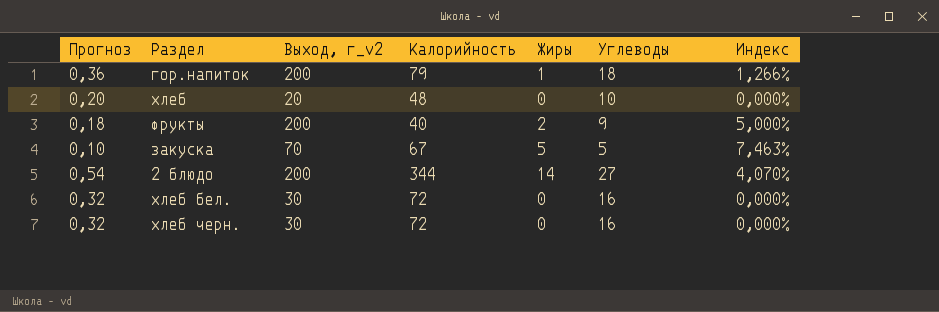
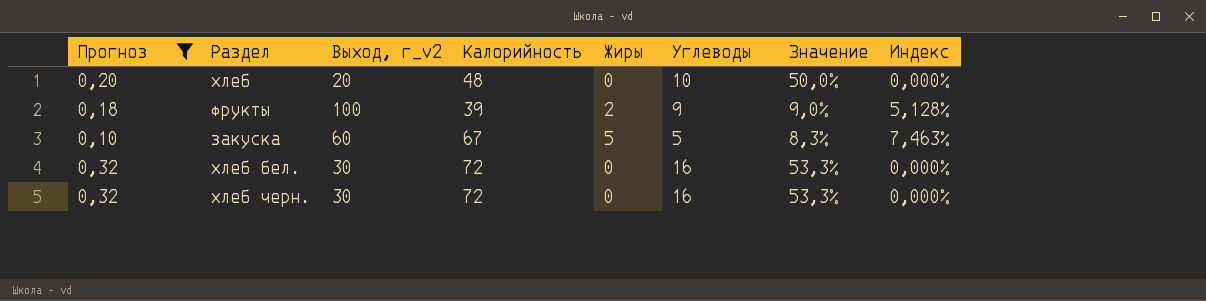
filter: none -> Прогноз <= 0,32
column Значение | formula: none -> [Углеводы] / [Выход, г_v2]
фрукты | Выход, г_v2: 200 -> 100
фрукты | Калорийность: 40 -> 39
фрукты | Индекс: 5,000% -> 5,128%
закуска | Выход, г_v2: 70 -> 60

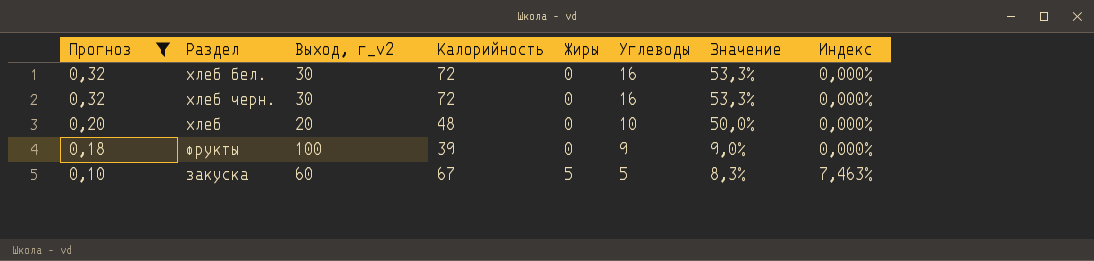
row order: none -> Прогноз descending
фрукты | Жиры: 2 -> 0
фрукты | Индекс: 5,128% -> 0,000%

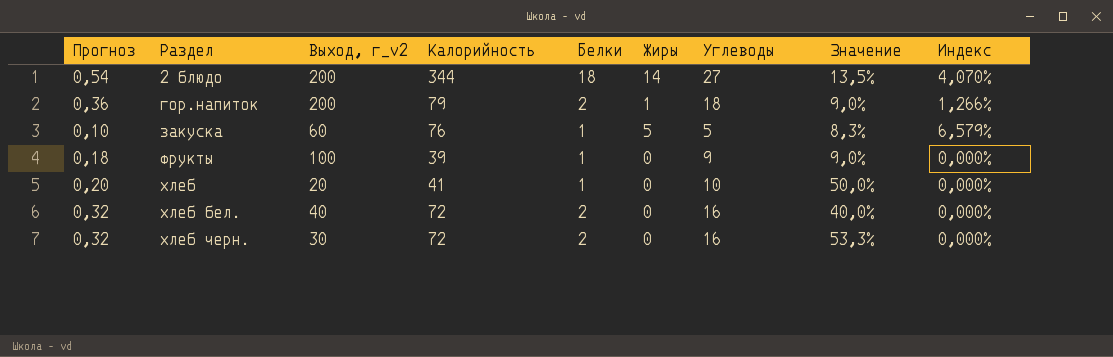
filter: Прогноз <= 0,32 -> none
row order: Прогноз descending -> Раздел ascending
column Белки | position: none -> 5
закуска | Калорийность: 67 -> 76
закуска | Индекс: 7,463% -> 6,579%
хлеб | Калорийность: 48 -> 41
хлеб бел. | Выход, г_v2: 30 -> 40
хлеб бел. | Значение: 53,3% -> 40,0%

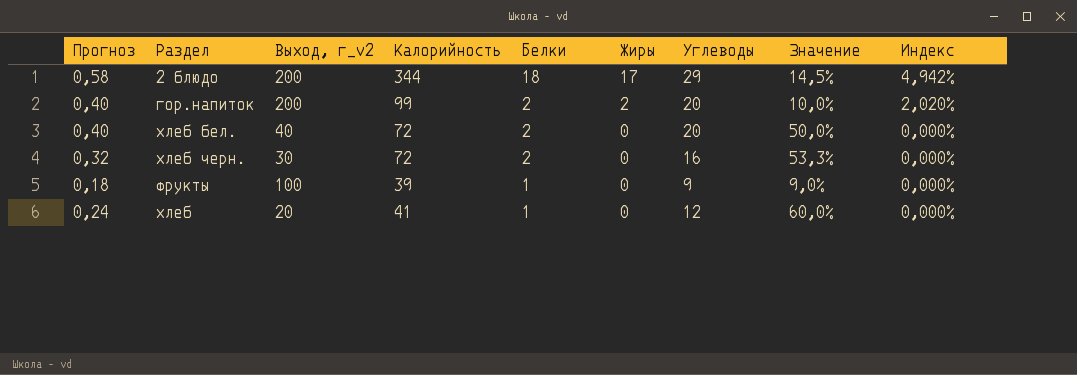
row order: Раздел ascending -> Белки descending
row закуска: 0,10 | 60 | 76 | 1 | 5 | 5 | 8,3% | 6,579% -> none
2 блюдо | Прогноз: 0,54 -> 0,58
2 блюдо | Жиры: 14 -> 17
2 блюдо | Углеводы: 27 -> 29
2 блюдо | Значение: 13,5% -> 14,5%
2 блюдо | Индекс: 4,070% -> 4,942%
гор.напиток | Прогноз: 0,36 -> 0,40
гор.напиток | Калорийность: 79 -> 99
гор.напиток | Жиры: 1 -> 2
гор.напиток | Углеводы: 18 -> 20
гор.напиток | Значение: 9,0% -> 10,0%
гор.напиток | Индекс: 1,266% -> 2,020%
хлеб бел. | Прогноз: 0,32 -> 0,40
хлеб бел. | Углеводы: 16 -> 20
хлеб бел. | Значение: 40,0% -> 50,0%
хлеб | Прогноз: 0,20 -> 0,24
хлеб | Углеводы: 10 -> 12
хлеб | Значение: 50,0% -> 60,0%

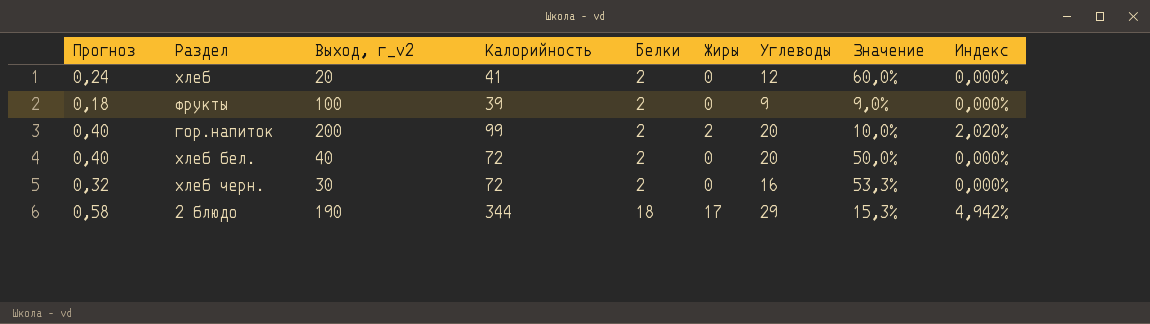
row order: Белки descending -> Белки ascending
хлеб | Белки: 1 -> 2
фрукты | Белки: 1 -> 2
2 блюдо | Выход, г_v2: 200 -> 190
2 блюдо | Значение: 14,5% -> 15,3%

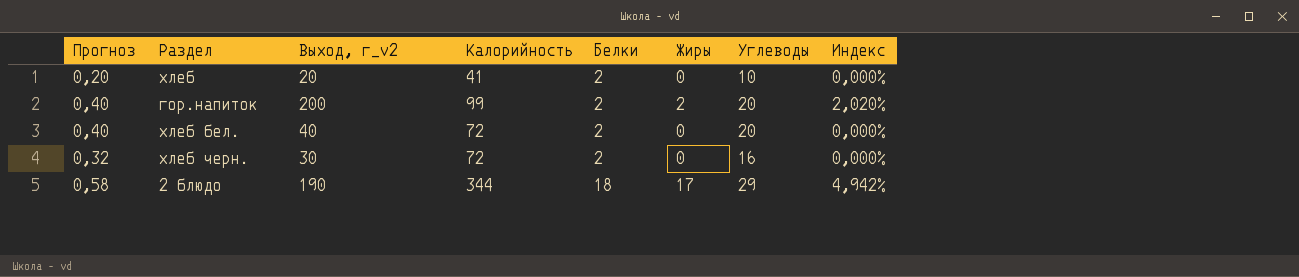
column Значение | formula: [Углеводы] / [Выход, г_v2] -> none
row фрукты: 0,18 | 100 | 39 | 2 | 0 | 9 | 9,0% | 0,000% -> none
хлеб | Прогноз: 0,24 -> 0,20
хлеб | Углеводы: 12 -> 10

